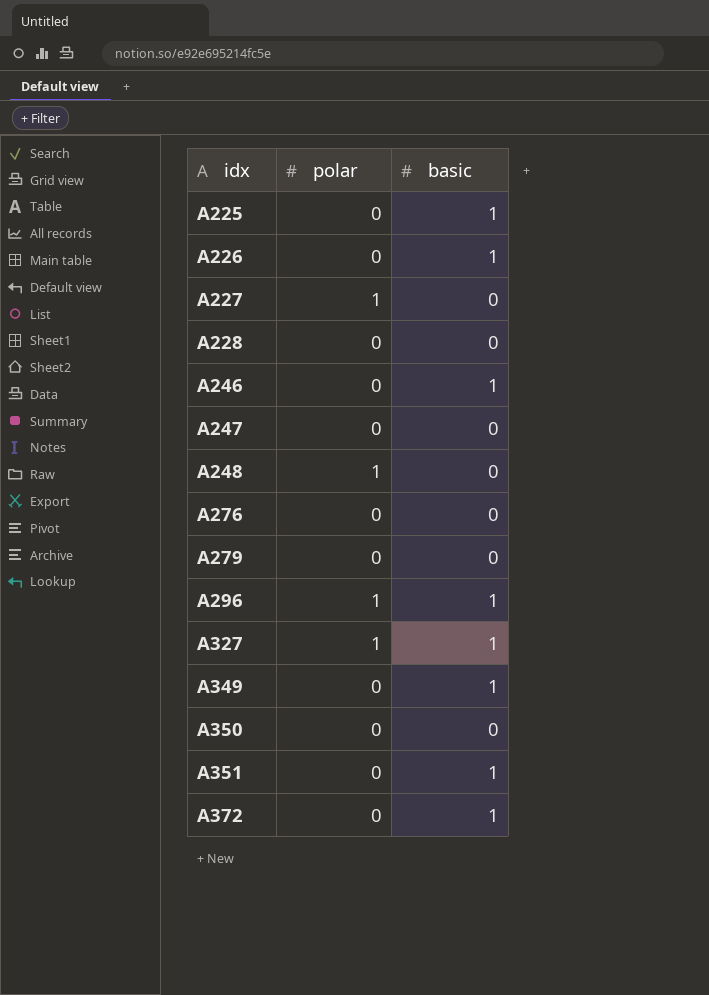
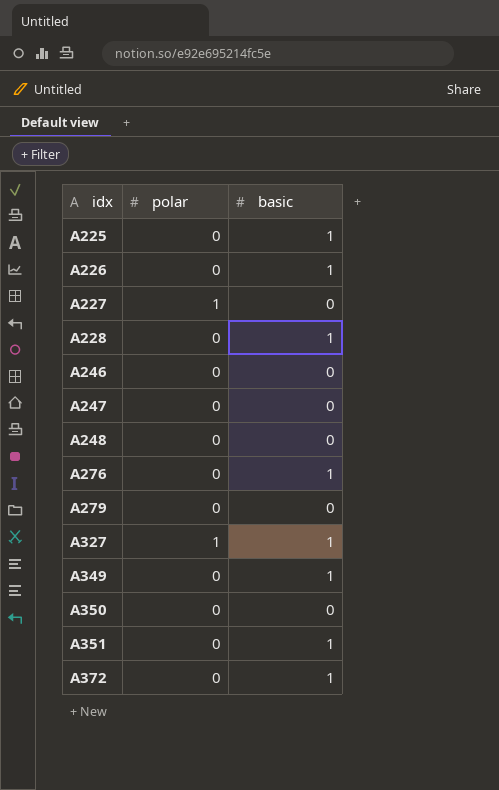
row A296: 1 | 1 -> none
A228 | basic: 0 -> 1
A246 | basic: 1 -> 0
A248 | polar: 1 -> 0
A276 | basic: 0 -> 1

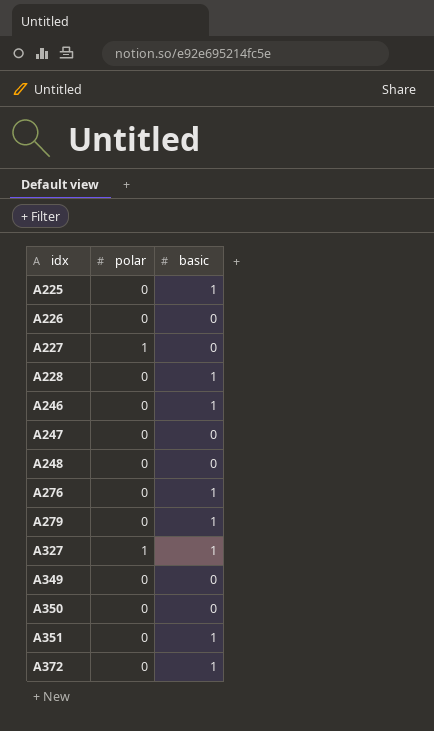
A226 | basic: 1 -> 0
A246 | basic: 0 -> 1
A279 | basic: 0 -> 1
A349 | basic: 1 -> 0

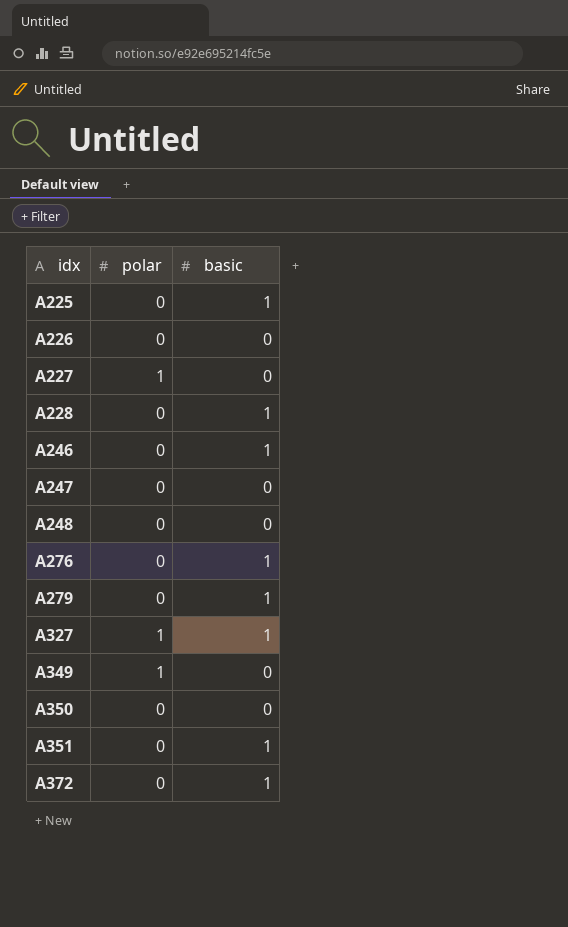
A349 | polar: 0 -> 1

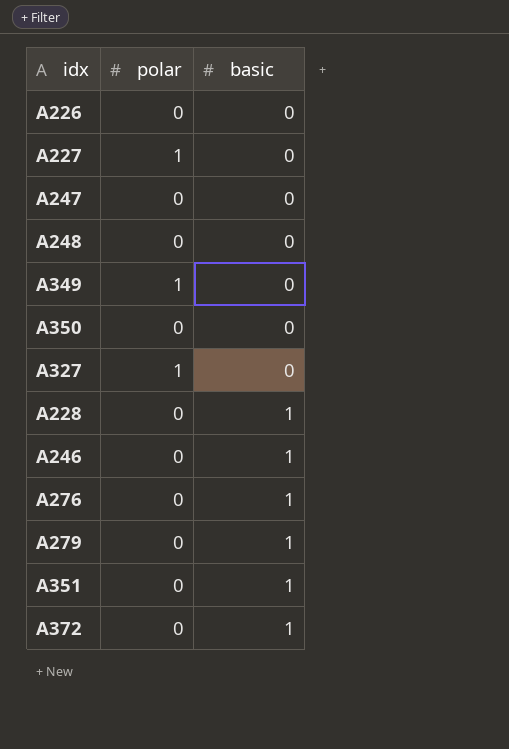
row order: idx ascending -> basic ascending
row A225: 0 | 1 -> none
A327 | basic: 1 -> 0

